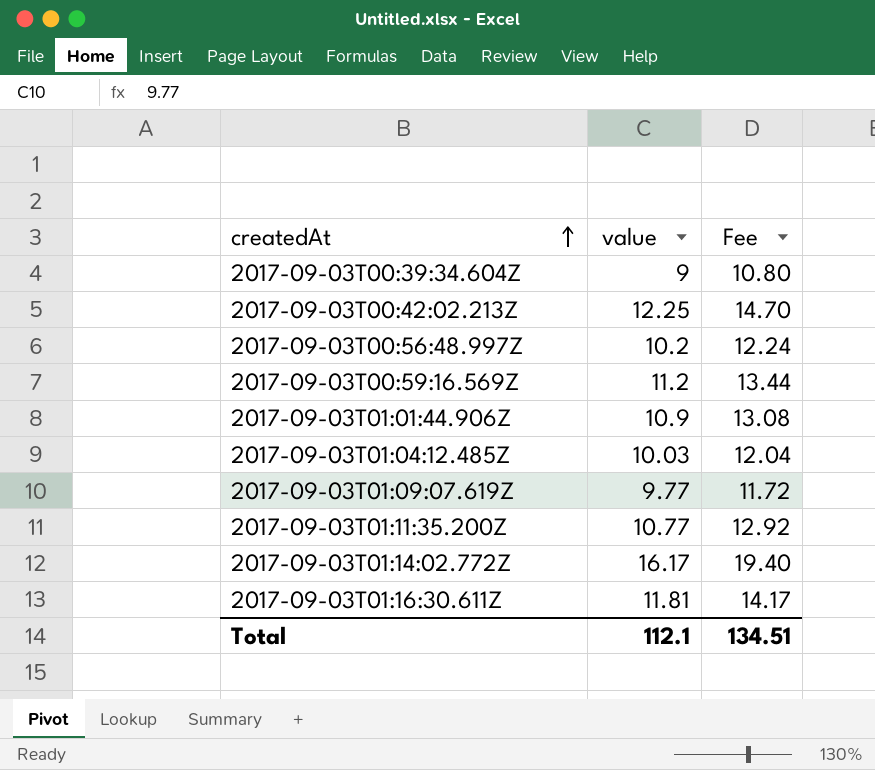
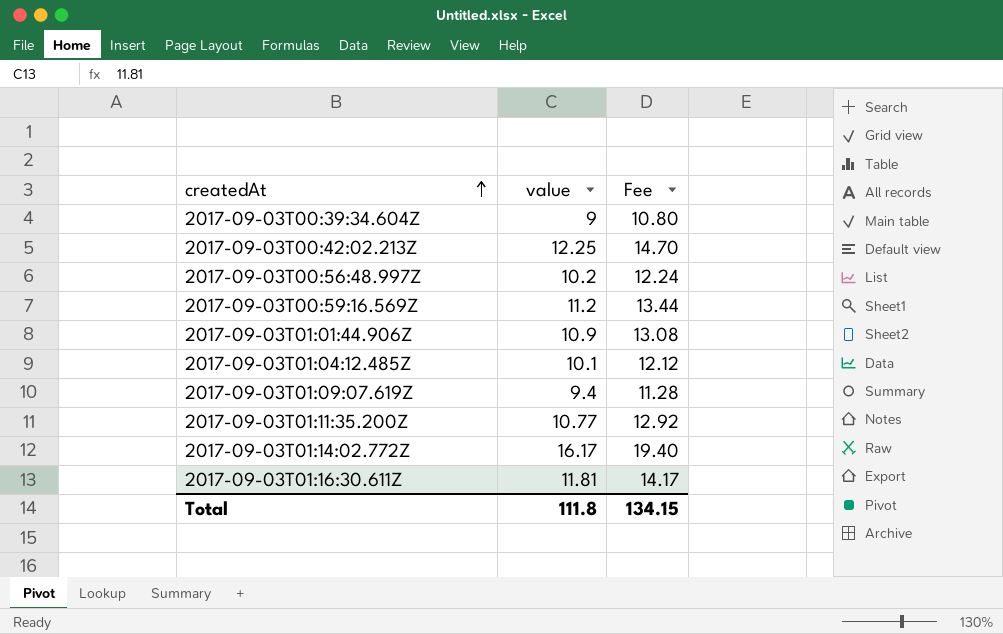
2017-09-03T01:04:12.485Z | value: 10.03 -> 10.1
2017-09-03T01:04:12.485Z | Fee: 12.04 -> 12.12
2017-09-03T01:09:07.619Z | value: 9.77 -> 9.4
2017-09-03T01:09:07.619Z | Fee: 11.72 -> 11.28
Total | value: 112.1 -> 111.8
Total | Fee: 134.51 -> 134.15

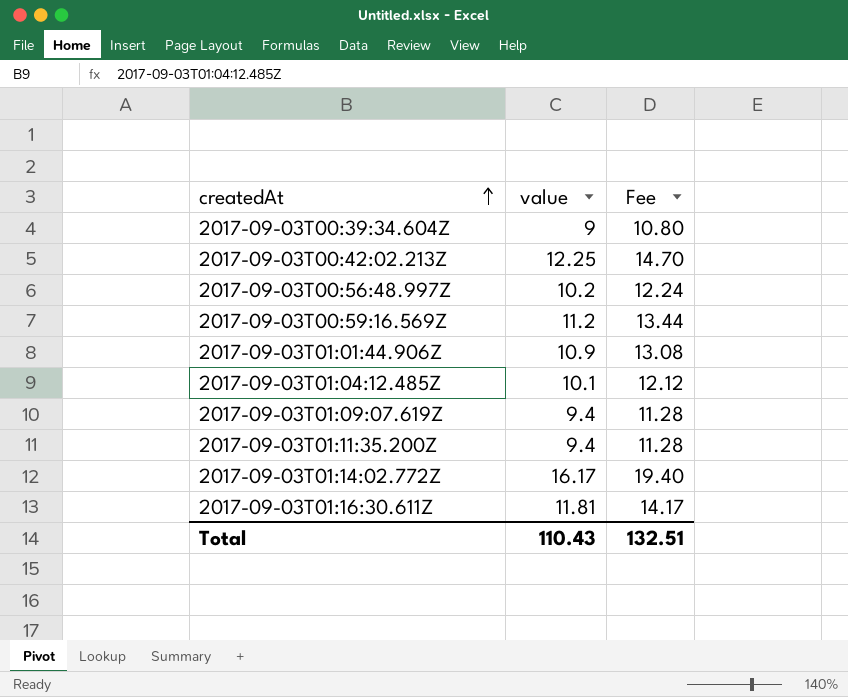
2017-09-03T01:11:35.200Z | value: 10.77 -> 9.4
2017-09-03T01:11:35.200Z | Fee: 12.92 -> 11.28
Total | value: 111.8 -> 110.43
Total | Fee: 134.15 -> 132.51

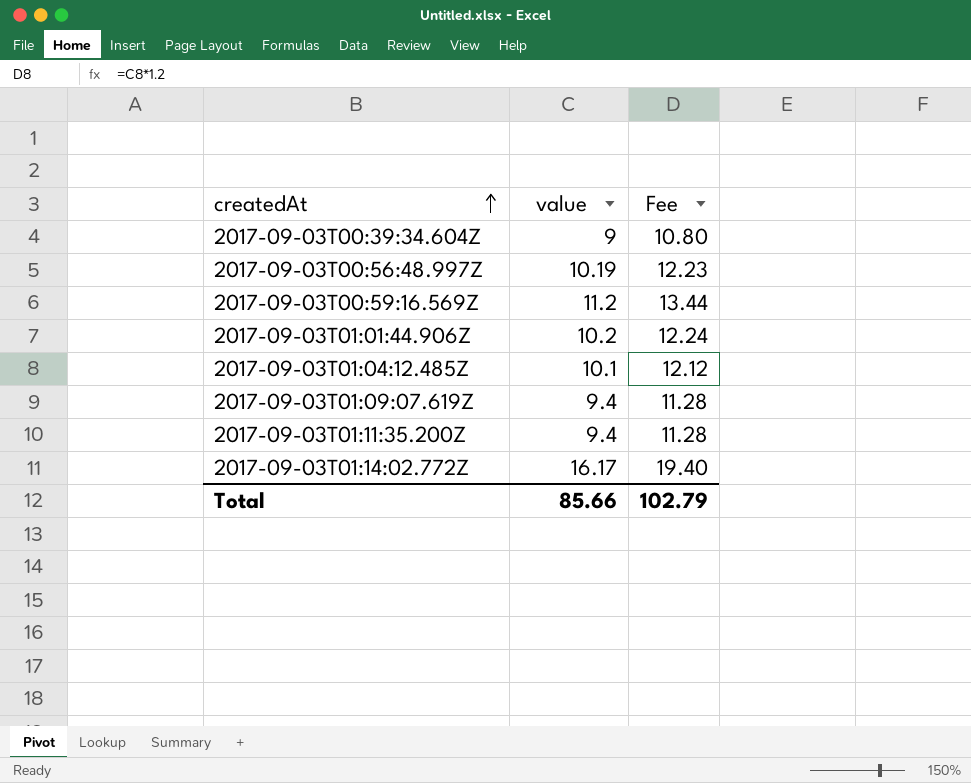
row 2017-09-03T00:42:02.213Z: 12.25 | 14.70 -> none
row 2017-09-03T01:16:30.611Z: 11.81 | 14.17 -> none
2017-09-03T00:56:48.997Z | value: 10.2 -> 10.19
2017-09-03T00:56:48.997Z | Fee: 12.24 -> 12.23
2017-09-03T01:01:44.906Z | value: 10.9 -> 10.2
2017-09-03T01:01:44.906Z | Fee: 13.08 -> 12.24
Total | value: 110.43 -> 85.66
Total | Fee: 132.51 -> 102.79

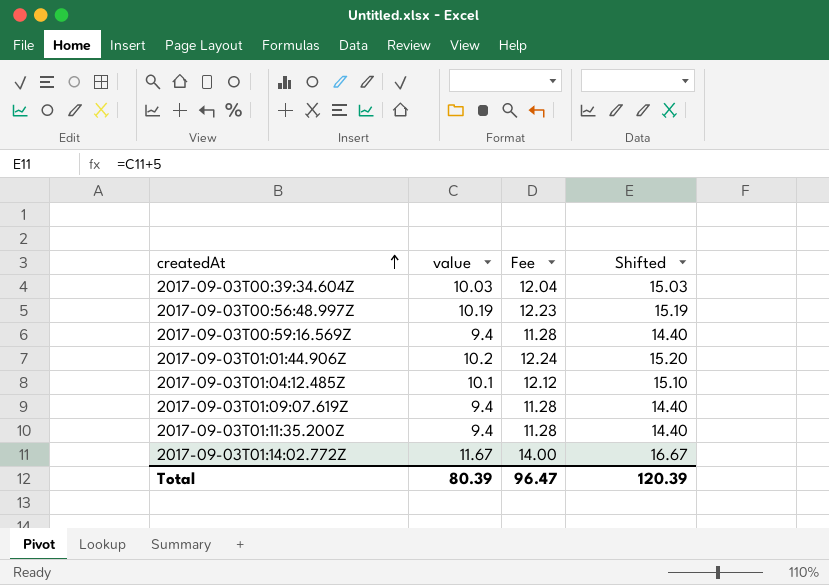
column Shifted | formula: none -> [value] + 5
2017-09-03T00:39:34.604Z | value: 9 -> 10.03
2017-09-03T00:39:34.604Z | Fee: 10.80 -> 12.04
2017-09-03T00:59:16.569Z | value: 11.2 -> 9.4
2017-09-03T00:59:16.569Z | Fee: 13.44 -> 11.28
2017-09-03T01:14:02.772Z | value: 16.17 -> 11.67
2017-09-03T01:14:02.772Z | Fee: 19.40 -> 14.00
Total | value: 85.66 -> 80.39
Total | Fee: 102.79 -> 96.47

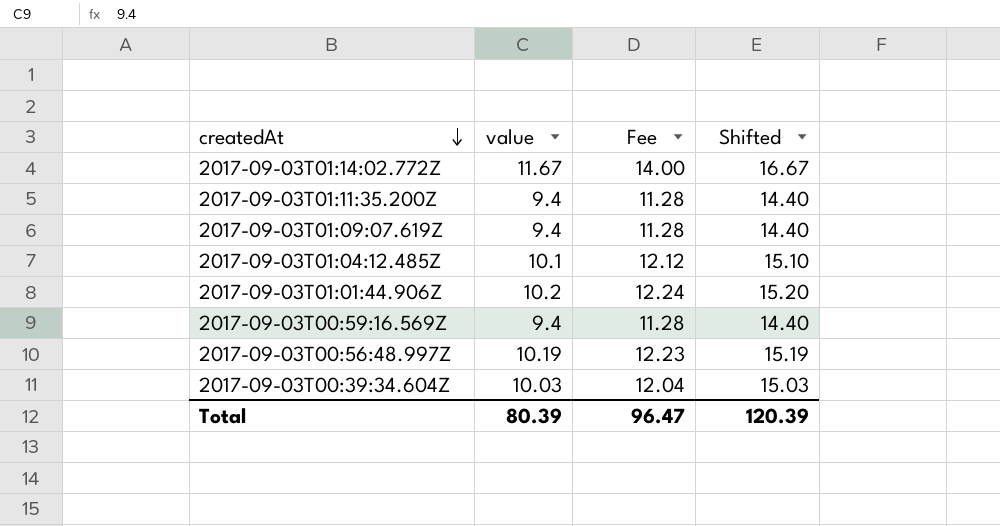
row order: createdAt ascending -> createdAt descending

